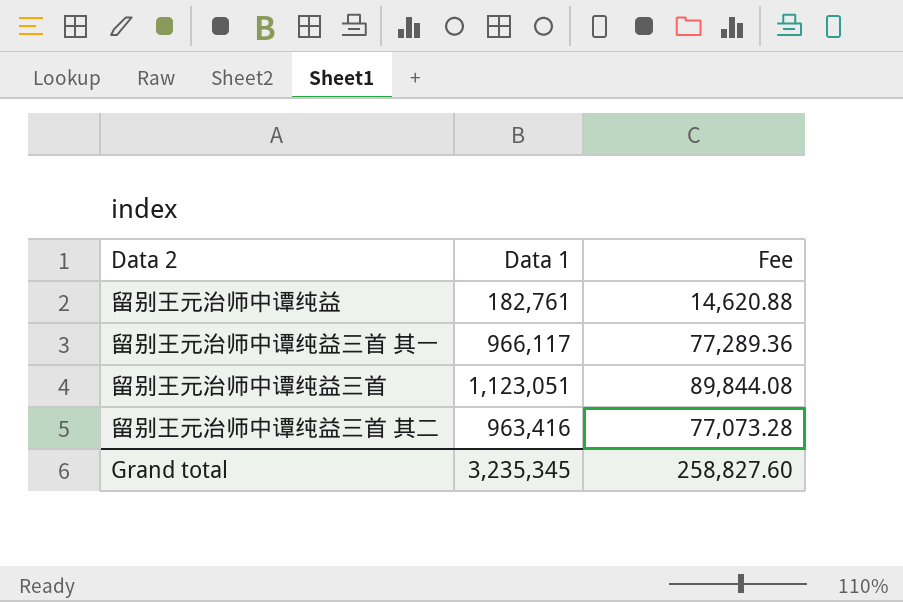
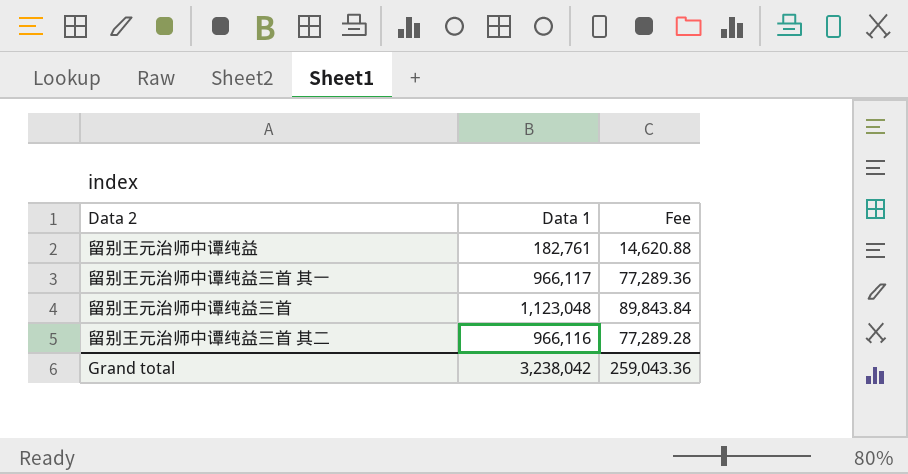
留别王元治师中谭纯益三首 | Data 1: 1,123,051 -> 1,123,048
留别王元治师中谭纯益三首 | Fee: 89,844.08 -> 89,843.84
留别王元治师中谭纯益三首 其二 | Data 1: 963,416 -> 966,116
留别王元治师中谭纯益三首 其二 | Fee: 77,073.28 -> 77,289.28
Grand total | Data 1: 3,235,345 -> 3,238,042
Grand total | Fee: 258,827.60 -> 259,043.36

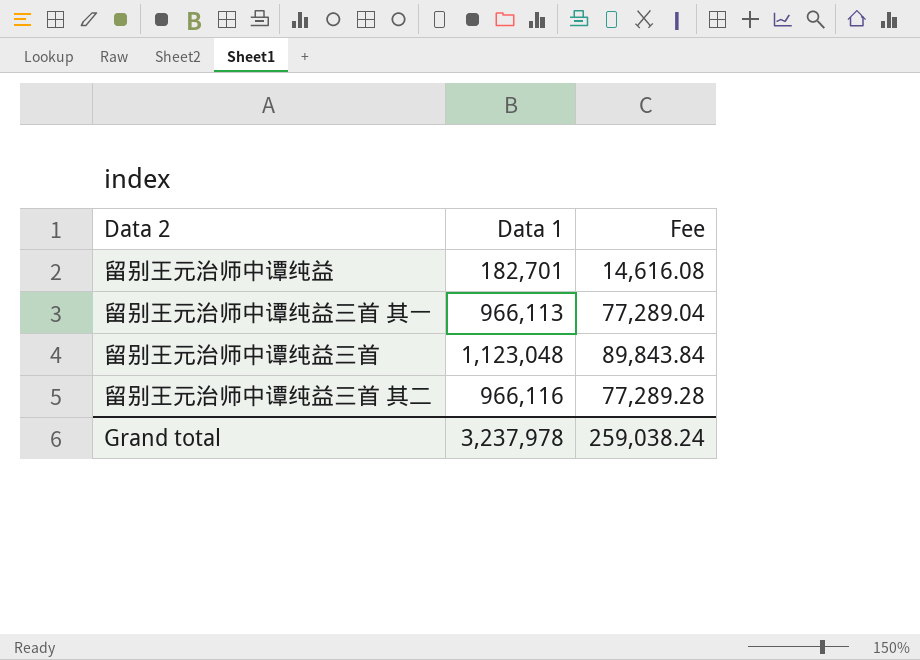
留别王元治师中谭纯益 | Data 1: 182,761 -> 182,701
留别王元治师中谭纯益 | Fee: 14,620.88 -> 14,616.08
留别王元治师中谭纯益三首 其一 | Data 1: 966,117 -> 966,113
留别王元治师中谭纯益三首 其一 | Fee: 77,289.36 -> 77,289.04
Grand total | Data 1: 3,238,042 -> 3,237,978
Grand total | Fee: 259,043.36 -> 259,038.24

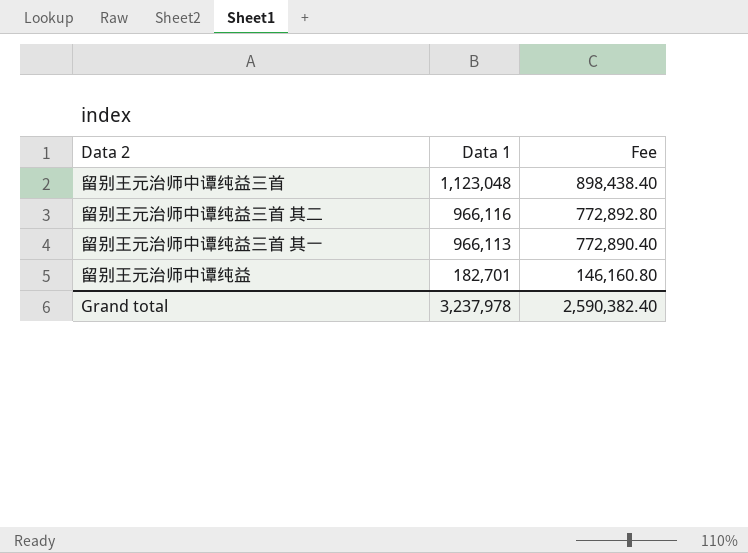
row order: none -> Data 1 descending
column Fee | formula: [Data 1] * 0.08 -> [Data 1] * 0.8
Grand total | Fee: 259,038.24 -> 2,590,382.40

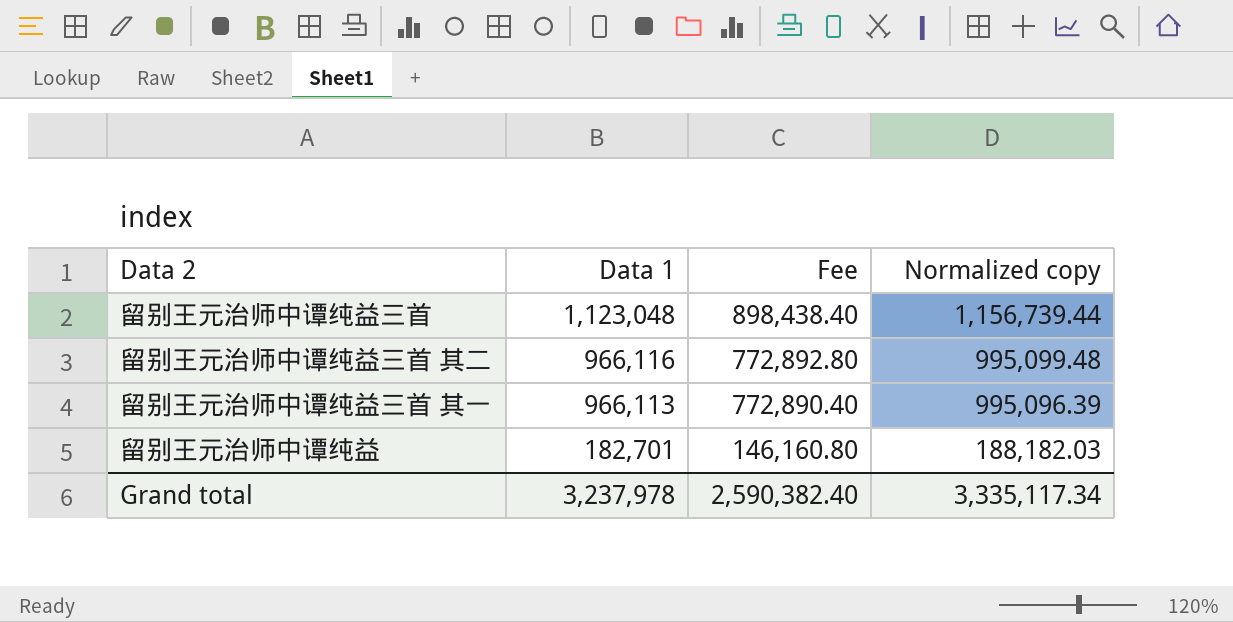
column Normalized copy | formula: none -> [Data 1] * 1.03

